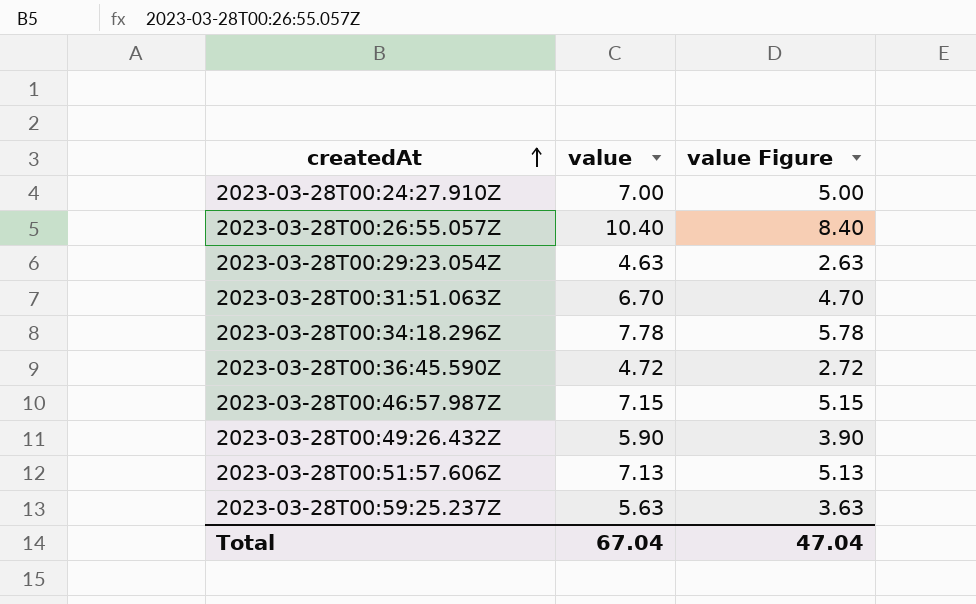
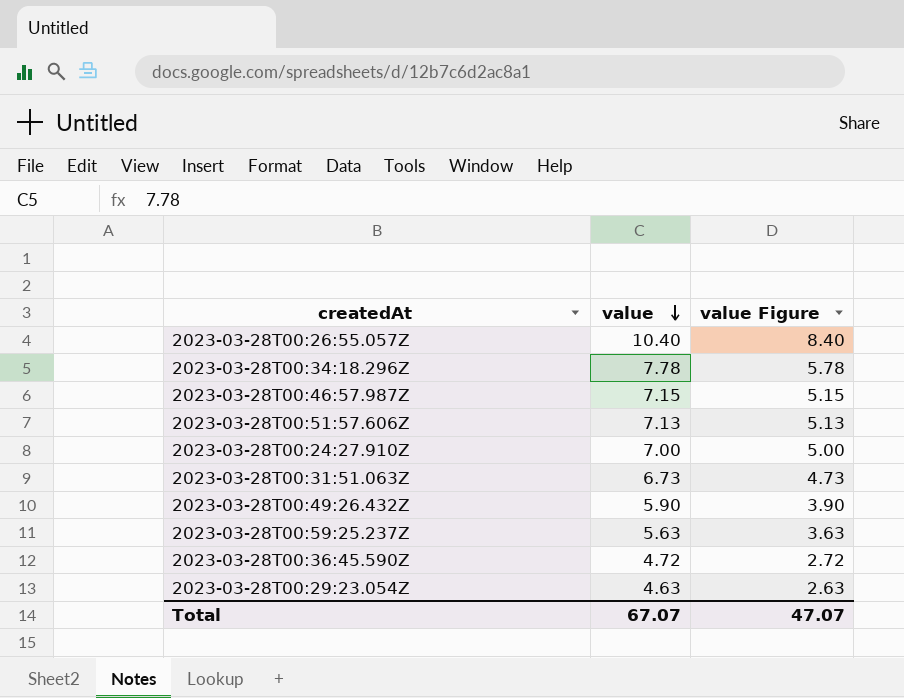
row order: createdAt ascending -> value descending
2023-03-28T00:31:51.063Z | value: 6.70 -> 6.73
2023-03-28T00:31:51.063Z | value Figure: 4.70 -> 4.73
Total | value: 67.04 -> 67.07
Total | value Figure: 47.04 -> 47.07

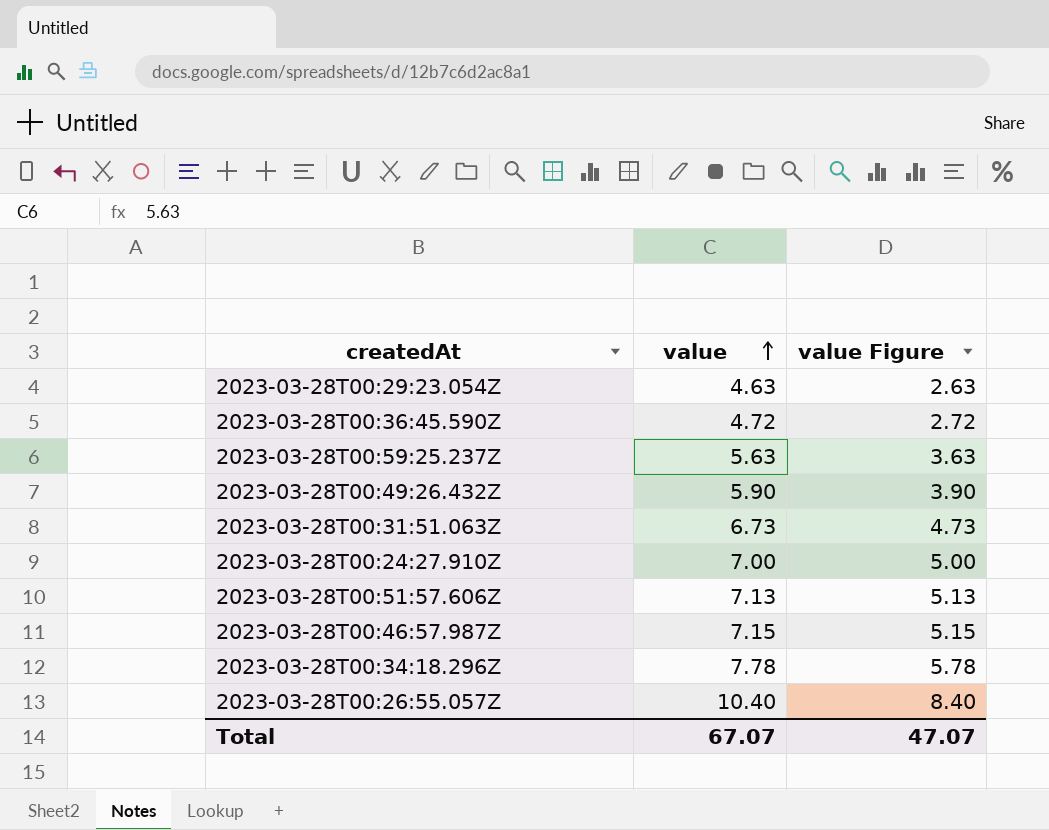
row order: value descending -> value ascending

